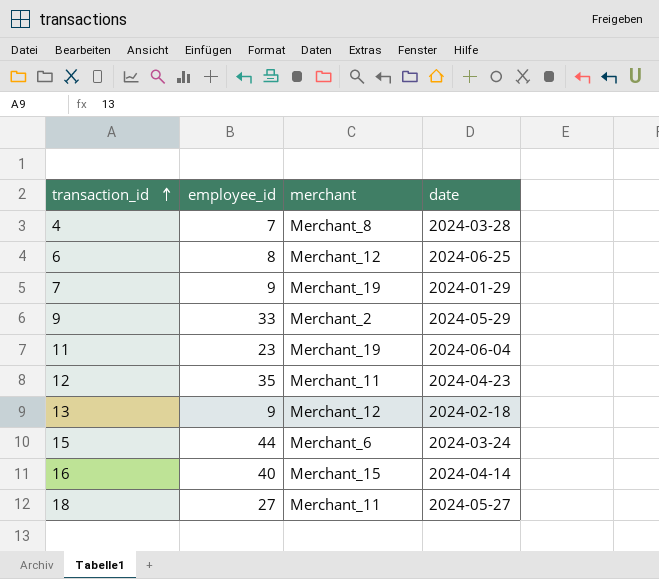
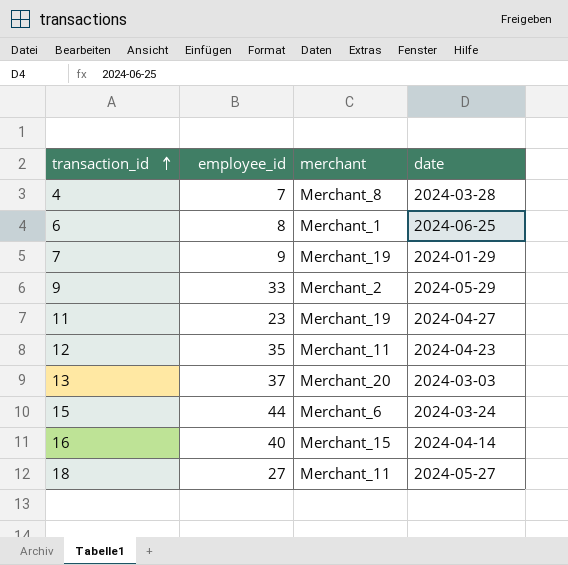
6 | merchant: Merchant_12 -> Merchant_1
11 | date: 2024-06-04 -> 2024-04-27
13 | employee_id: 9 -> 37
13 | merchant: Merchant_12 -> Merchant_20
13 | date: 2024-02-18 -> 2024-03-03

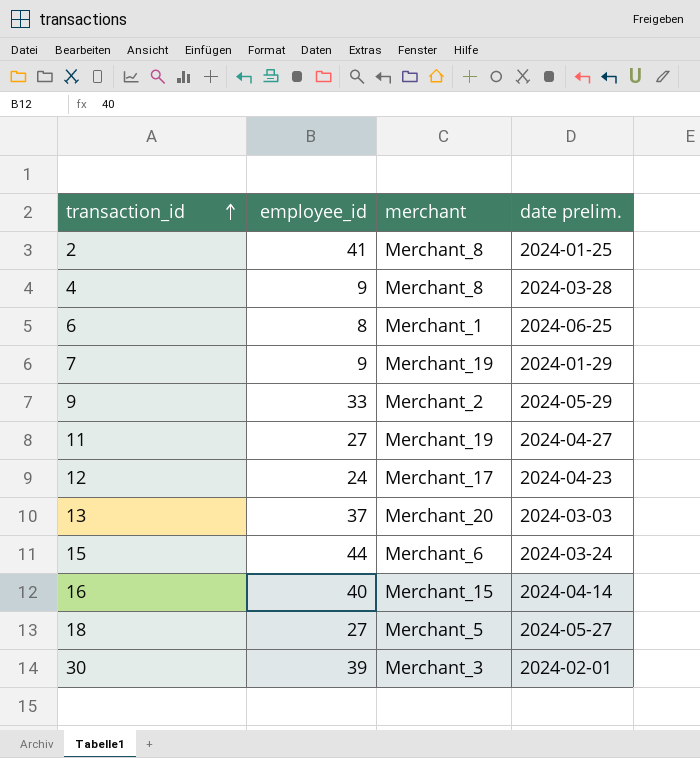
column name: date -> date prelim.
row 2: none -> 41 | Merchant_8 | 2024-01-25
4 | employee_id: 7 -> 9
11 | employee_id: 23 -> 27
12 | employee_id: 35 -> 24
12 | merchant: Merchant_11 -> Merchant_17
18 | merchant: Merchant_11 -> Merchant_5
row 30: none -> 39 | Merchant_3 | 2024-02-01

